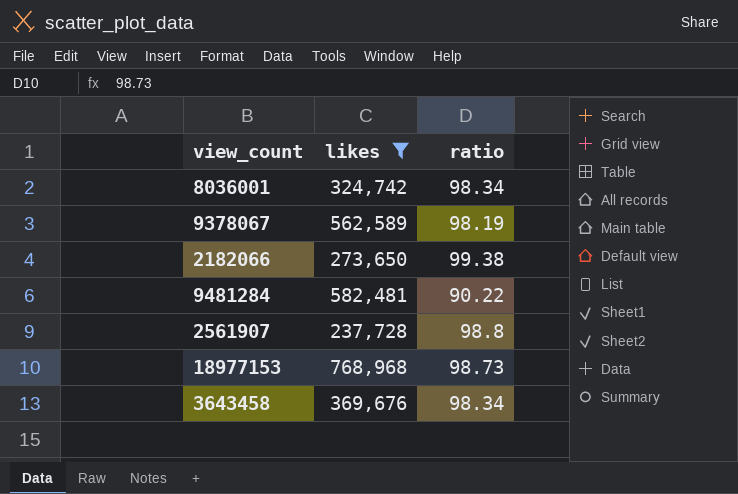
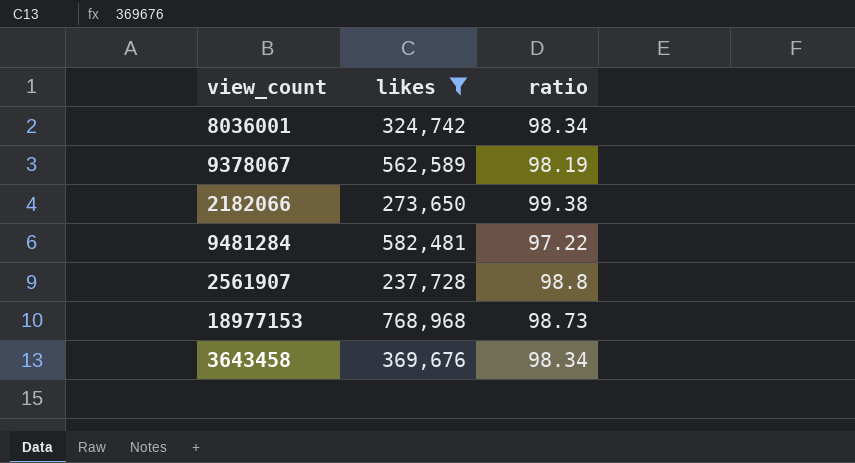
9481284 | ratio: 90.22 -> 97.22

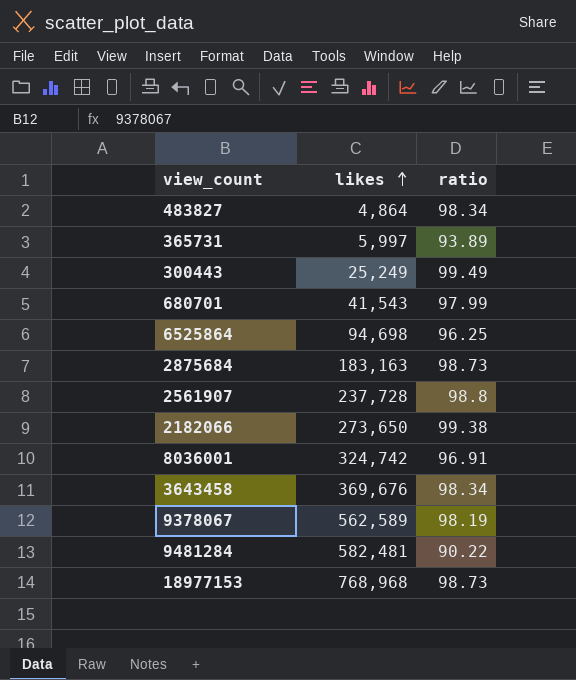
filter: likes >= 237,728 -> none
row order: none -> likes ascending
8036001 | ratio: 98.34 -> 96.91
9481284 | ratio: 97.22 -> 90.22

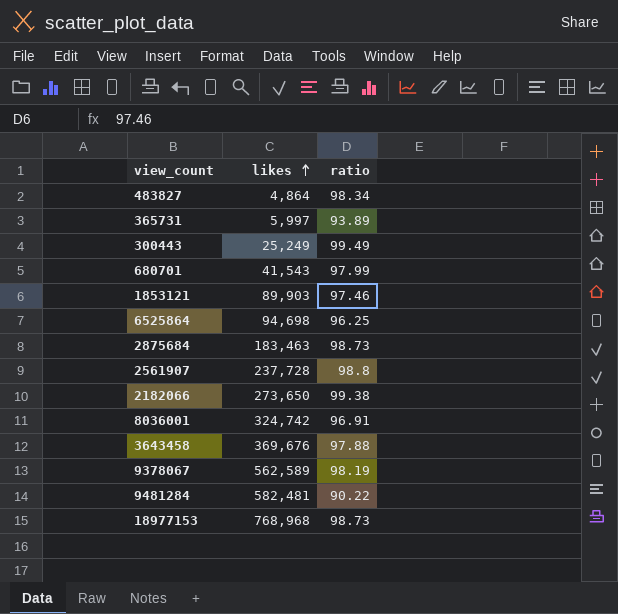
row 1853121: none -> 89,903 | 97.46
2875684 | likes: 183,163 -> 183,463
3643458 | ratio: 98.34 -> 97.88

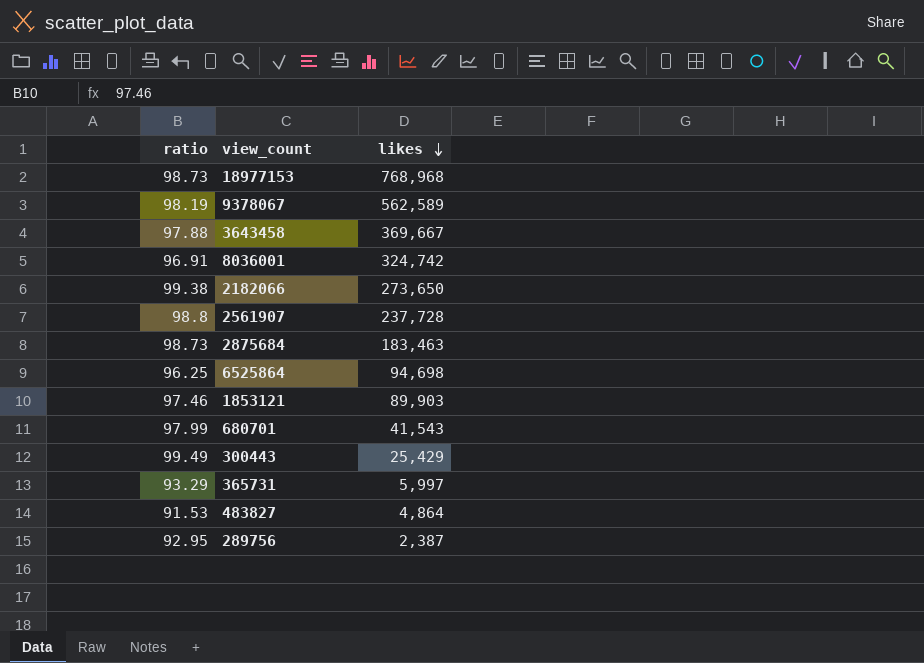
row order: likes ascending -> likes descending
column ratio | position: 3 -> 1
row 9481284: 582,481 | 90.22 -> none
3643458 | likes: 369,676 -> 369,667
300443 | likes: 25,249 -> 25,429
365731 | ratio: 93.89 -> 93.29
483827 | ratio: 98.34 -> 91.53
row 289756: none -> 92.95 | 2,387

